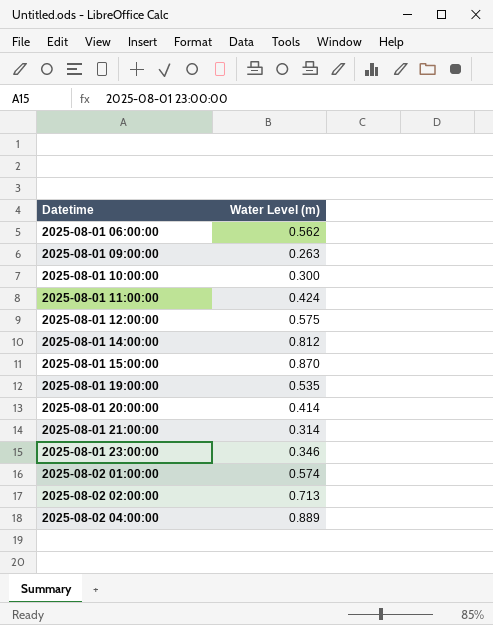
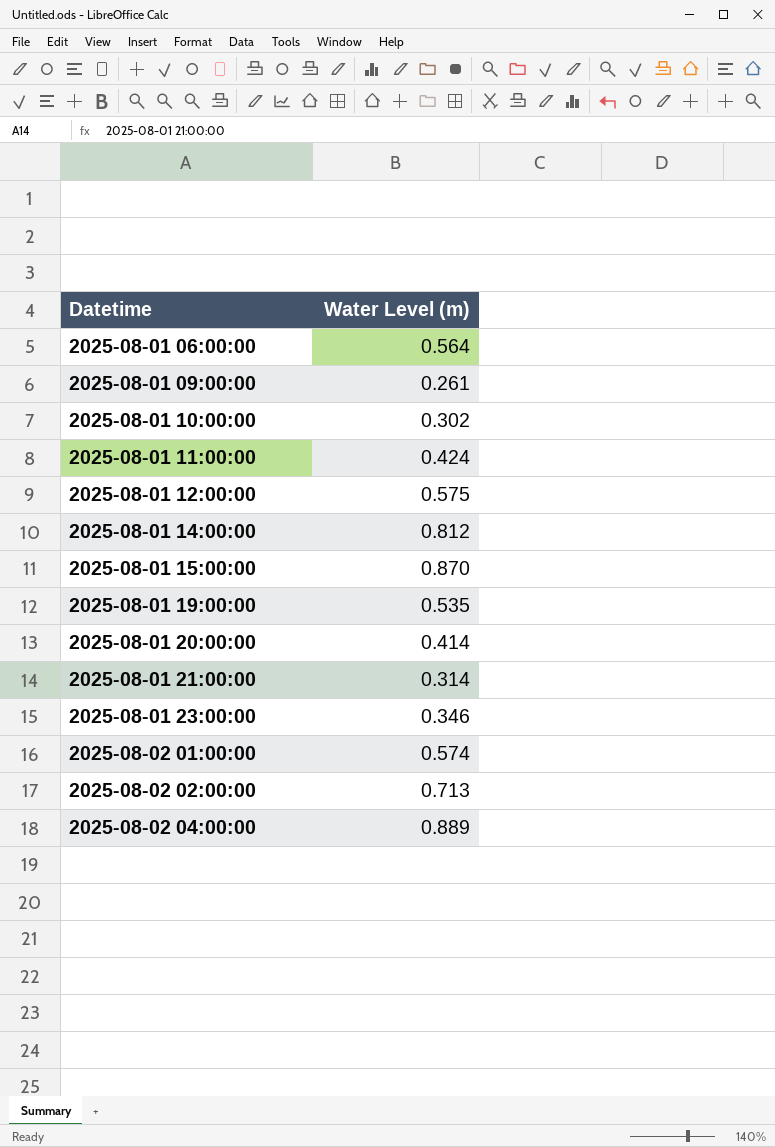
2025-08-01 06:00:00 | Water Level (m): 0.562 -> 0.564
2025-08-01 09:00:00 | Water Level (m): 0.263 -> 0.261
2025-08-01 10:00:00 | Water Level (m): 0.300 -> 0.302

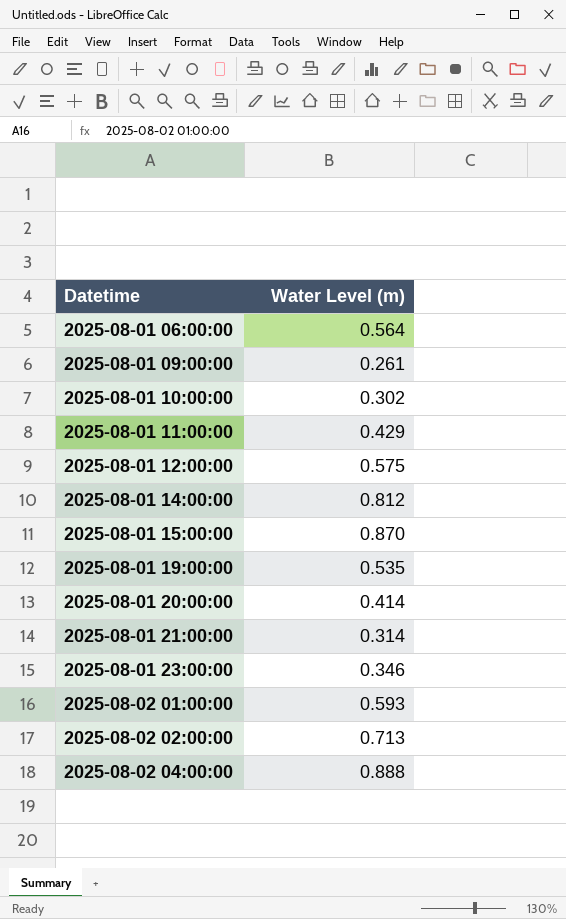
2025-08-01 11:00:00 | Water Level (m): 0.424 -> 0.429
2025-08-02 01:00:00 | Water Level (m): 0.574 -> 0.593
2025-08-02 04:00:00 | Water Level (m): 0.889 -> 0.888

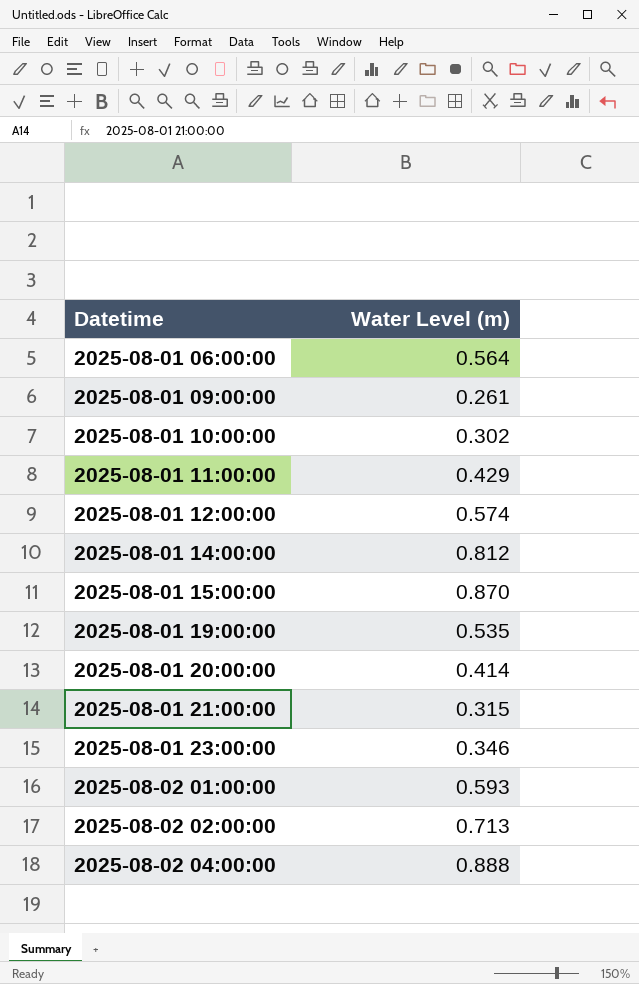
2025-08-01 12:00:00 | Water Level (m): 0.575 -> 0.574
2025-08-01 21:00:00 | Water Level (m): 0.314 -> 0.315

